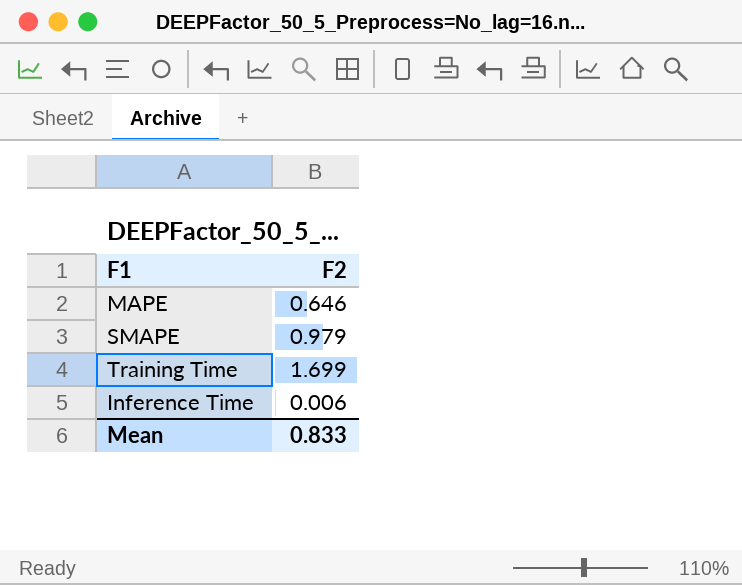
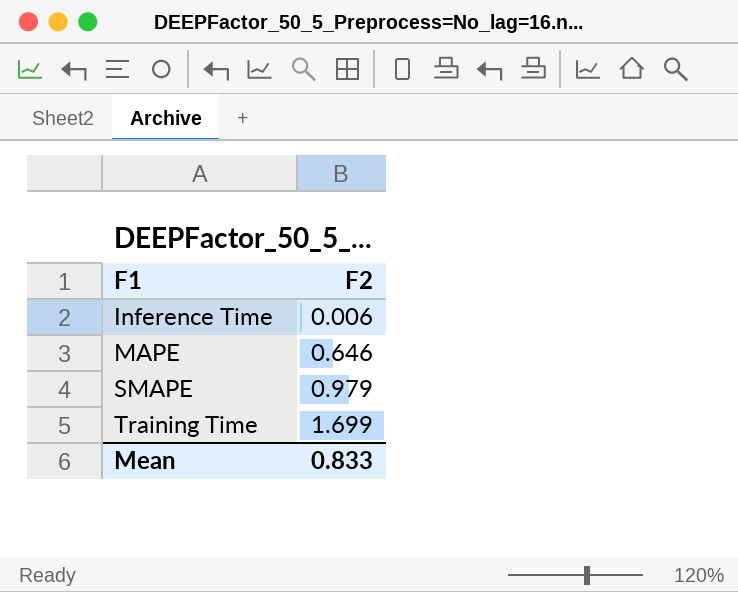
row order: none -> F1 ascending

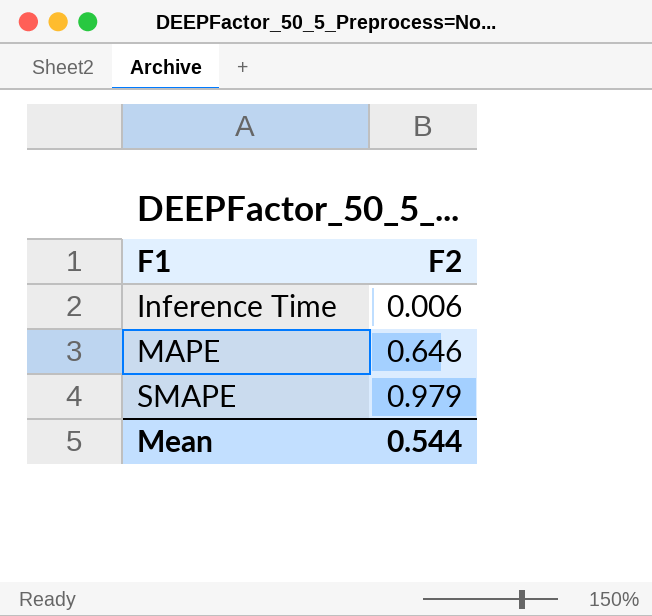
row Training Time: 1.699 -> none
Mean | F2: 0.833 -> 0.544

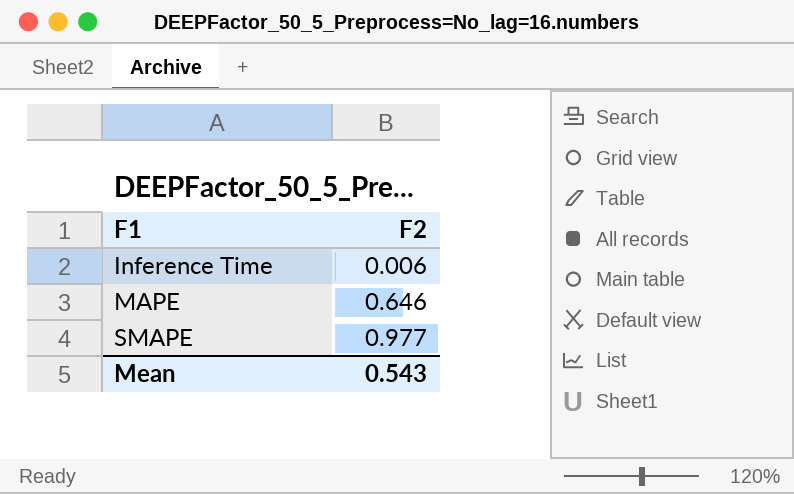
SMAPE | F2: 0.979 -> 0.977
Mean | F2: 0.544 -> 0.543

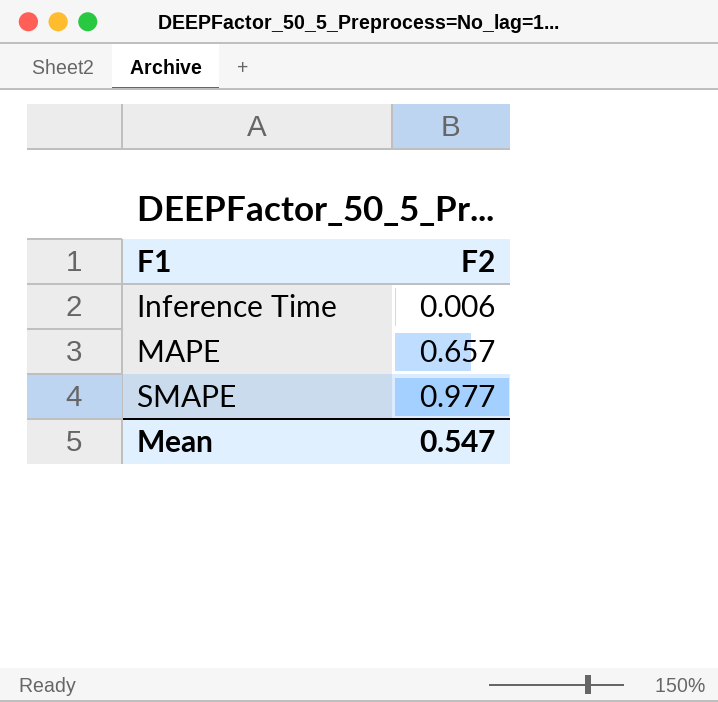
MAPE | F2: 0.646 -> 0.657
Mean | F2: 0.543 -> 0.547

